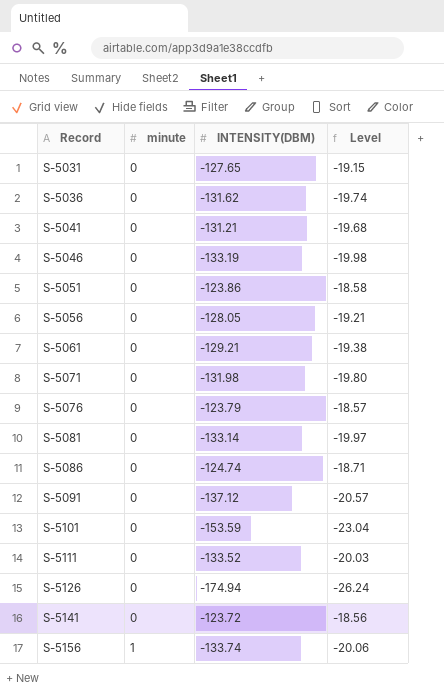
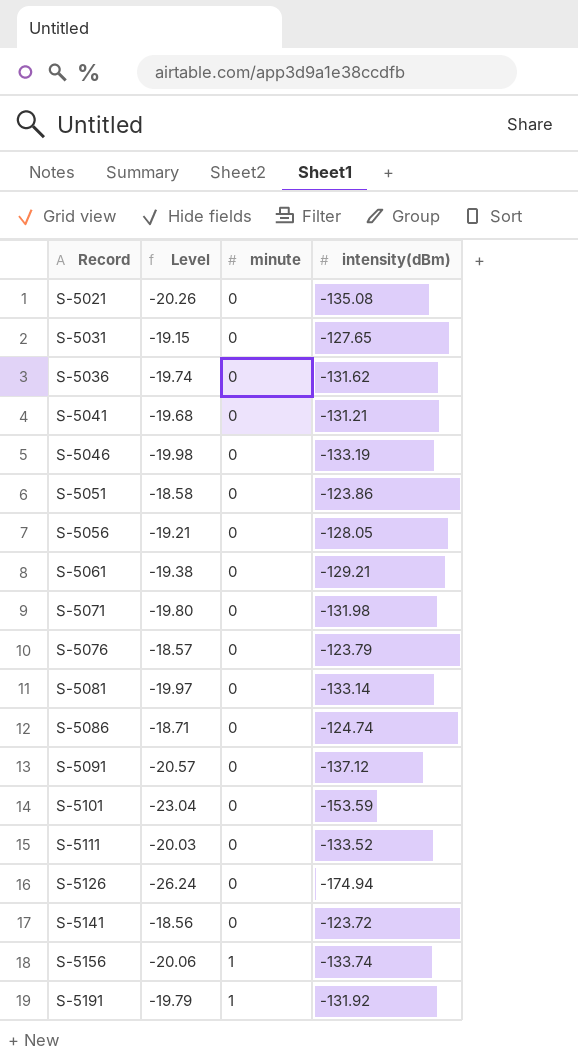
column Level | position: 4 -> 2
column name: INTENSITY(DBM) -> intensity(dBm)
row S-5021: none -> -20.26 | 0 | -135.08
row S-5191: none -> -19.79 | 1 | -131.92

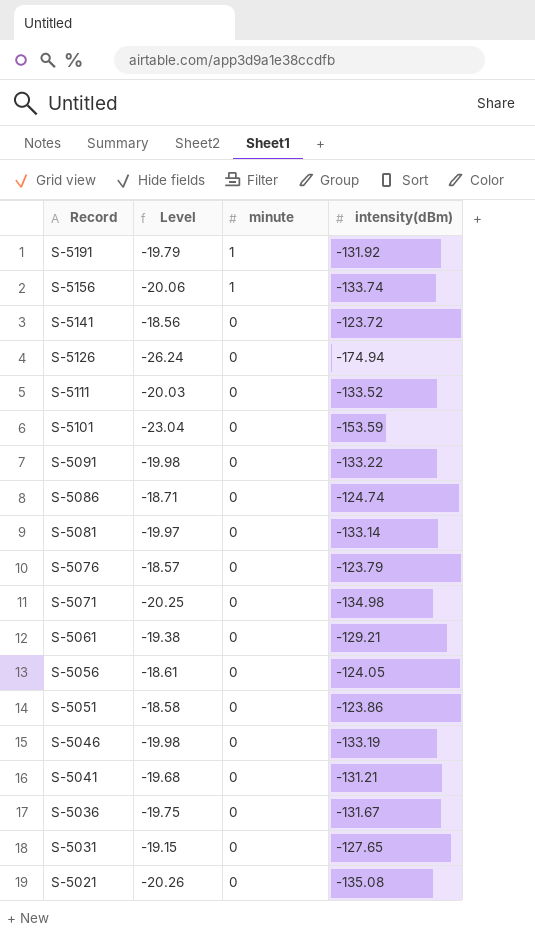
row order: Record ascending -> Record descending
S-5091 | Level: -20.57 -> -19.98
S-5091 | intensity(dBm): -137.12 -> -133.22
S-5071 | Level: -19.80 -> -20.25
S-5071 | intensity(dBm): -131.98 -> -134.98
S-5056 | Level: -19.21 -> -18.61
S-5056 | intensity(dBm): -128.05 -> -124.05
S-5036 | Level: -19.74 -> -19.75
S-5036 | intensity(dBm): -131.62 -> -131.67

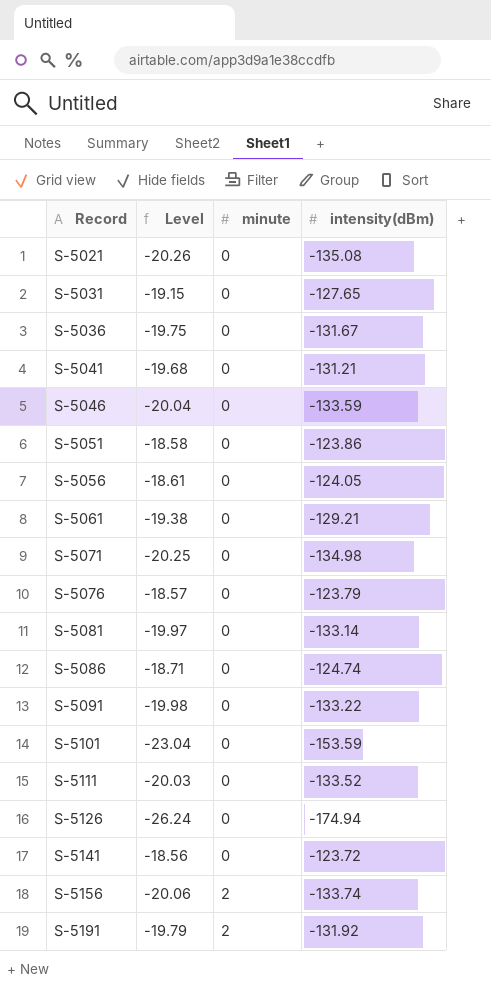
row order: Record descending -> Record ascending
S-5046 | Level: -19.98 -> -20.04
S-5046 | intensity(dBm): -133.19 -> -133.59
S-5156 | minute: 1 -> 2
S-5191 | minute: 1 -> 2

